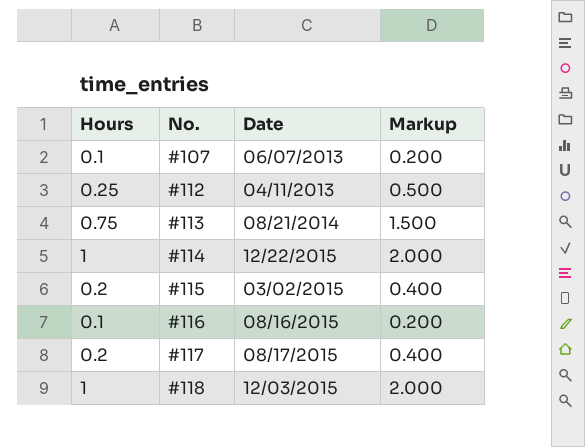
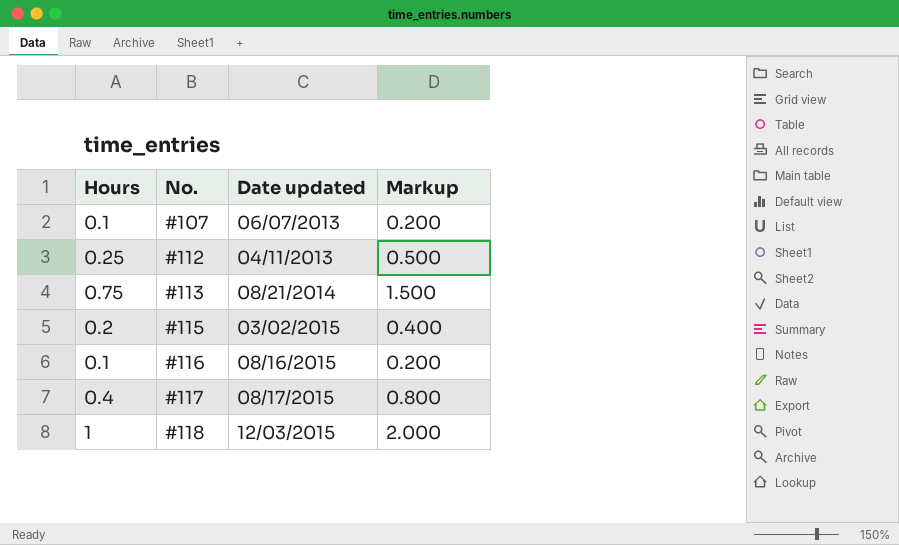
column name: Date -> Date updated
row #114: 1 | 12/22/2015 | 2.000 -> none
#117 | Hours: 0.2 -> 0.4
#117 | Markup: 0.400 -> 0.800

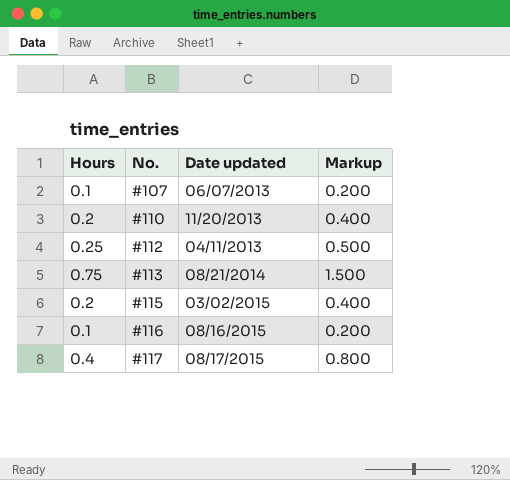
row #118: 1 | 12/03/2015 | 2.000 -> none
row #110: none -> 0.2 | 11/20/2013 | 0.400

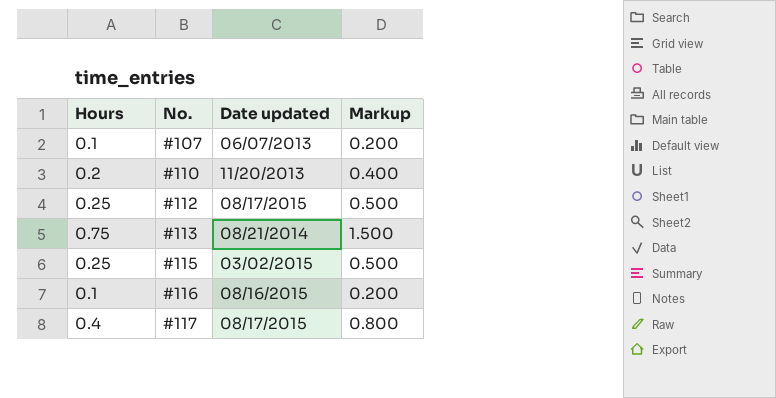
#112 | Date updated: 04/11/2013 -> 08/17/2015
#115 | Hours: 0.2 -> 0.25
#115 | Markup: 0.400 -> 0.500

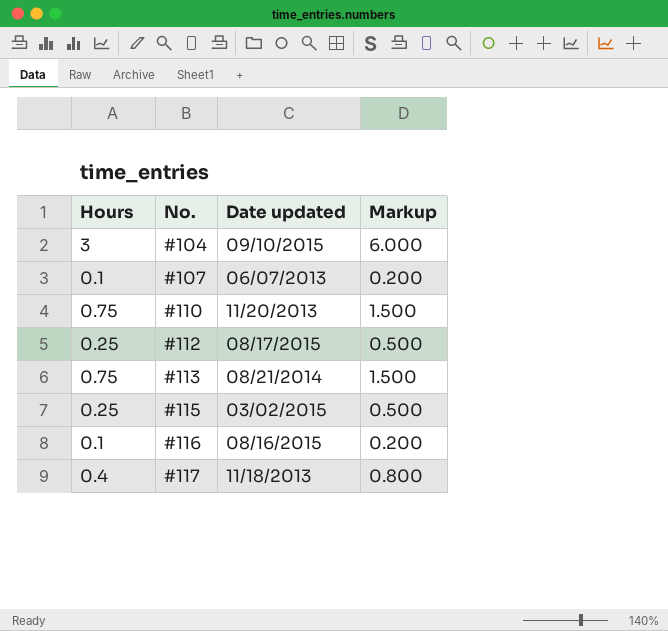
row #104: none -> 3 | 09/10/2015 | 6.000
#110 | Hours: 0.2 -> 0.75
#110 | Markup: 0.400 -> 1.500
#117 | Date updated: 08/17/2015 -> 11/18/2013

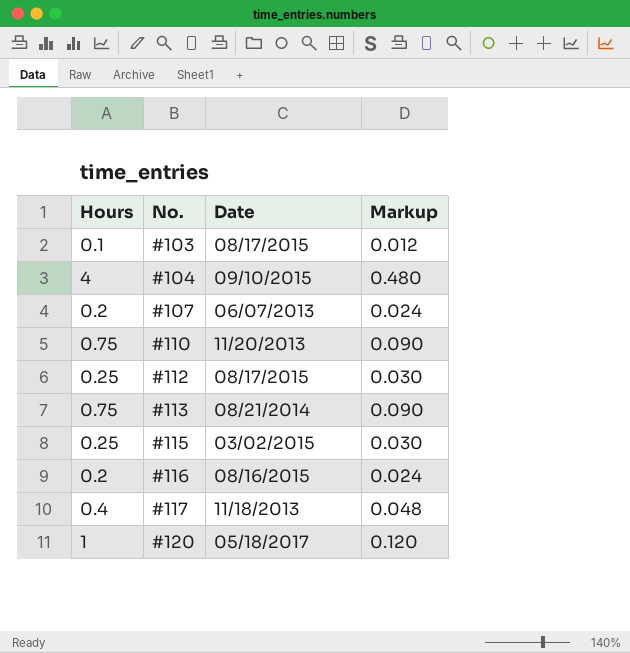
column name: Date updated -> Date
column Markup | formula: [Hours] * 2 -> [Hours] * 0.12
row #103: none -> 0.1 | 08/17/2015 | 0.012
#104 | Hours: 3 -> 4
#107 | Hours: 0.1 -> 0.2
#116 | Hours: 0.1 -> 0.2
row #120: none -> 1 | 05/18/2017 | 0.120

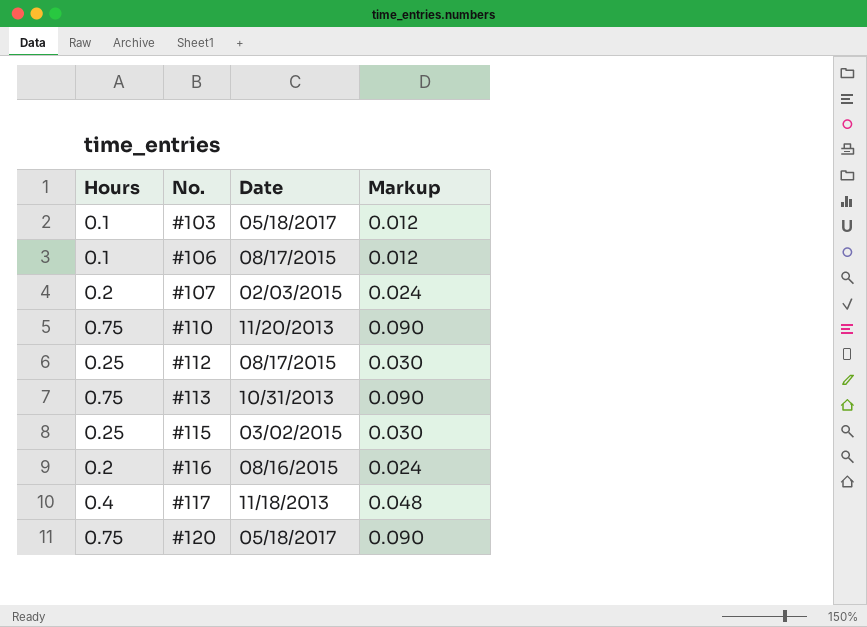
row #104: 4 | 09/10/2015 | 0.480 -> none
#103 | Date: 08/17/2015 -> 05/18/2017
row #106: none -> 0.1 | 08/17/2015 | 0.012
#107 | Date: 06/07/2013 -> 02/03/2015
#113 | Date: 08/21/2014 -> 10/31/2013
#120 | Hours: 1 -> 0.75
#120 | Markup: 0.120 -> 0.090

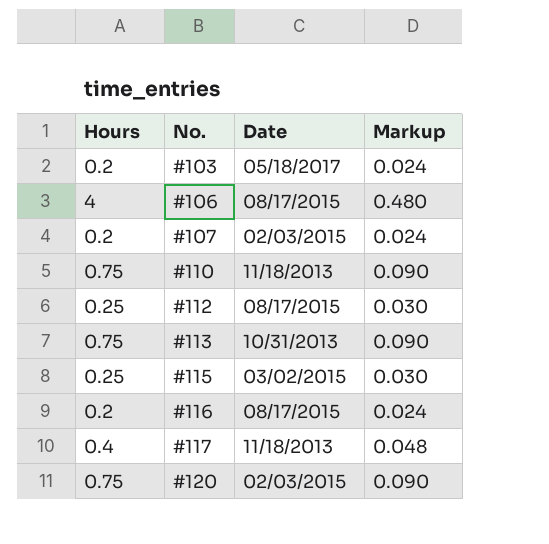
#103 | Hours: 0.1 -> 0.2
#103 | Markup: 0.012 -> 0.024
#106 | Hours: 0.1 -> 4
#106 | Markup: 0.012 -> 0.480
#110 | Date: 11/20/2013 -> 11/18/2013
#116 | Date: 08/16/2015 -> 08/17/2015
#120 | Date: 05/18/2017 -> 02/03/2015

